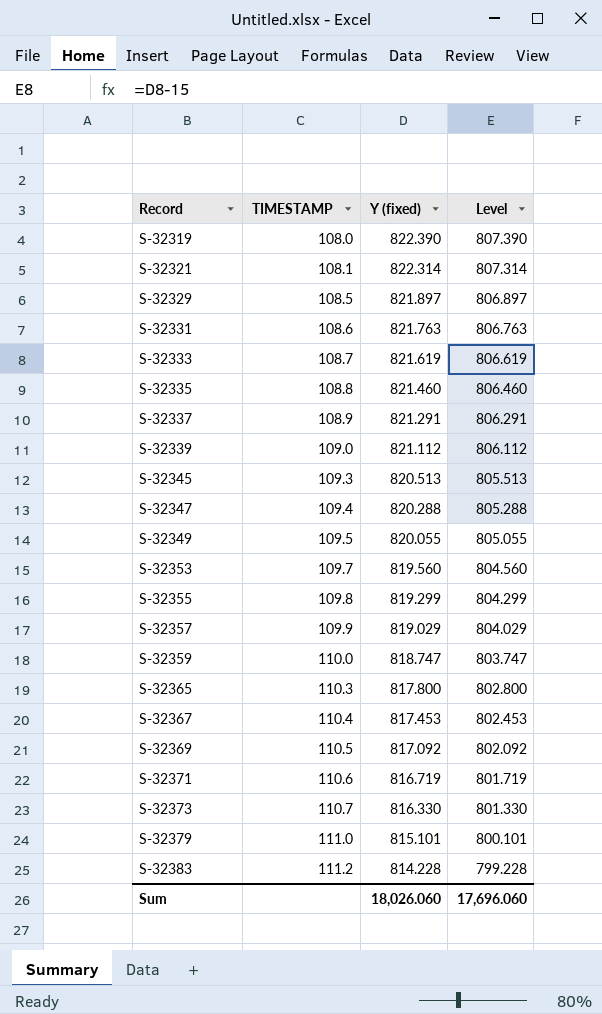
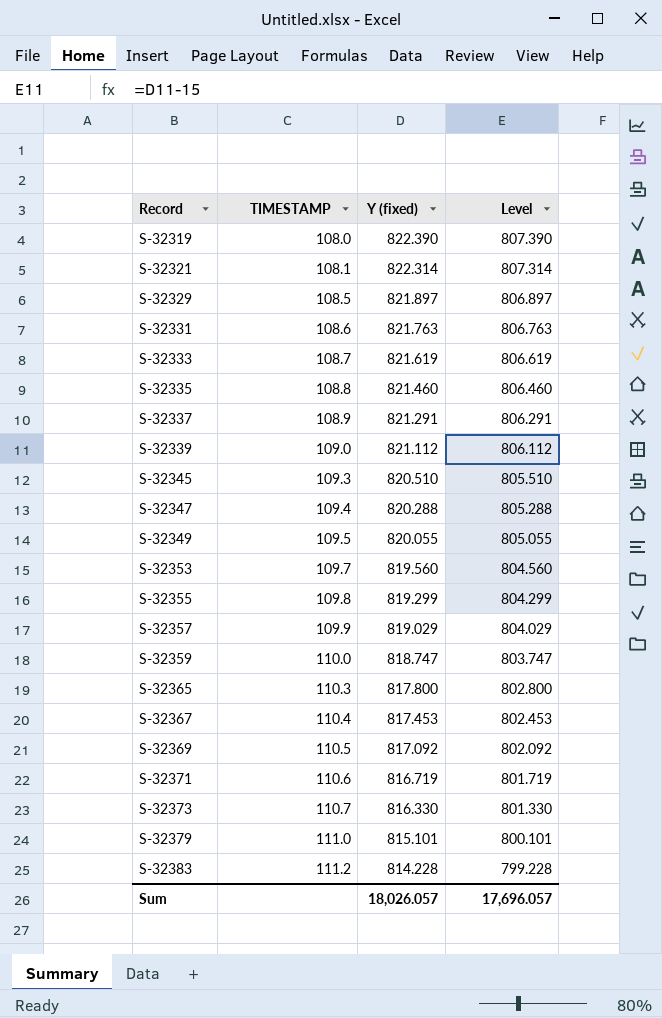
S-32345 | Y (fixed): 820.513 -> 820.510
S-32345 | Level: 805.513 -> 805.510
Sum | Y (fixed): 18,026.060 -> 18,026.057
Sum | Level: 17,696.060 -> 17,696.057

